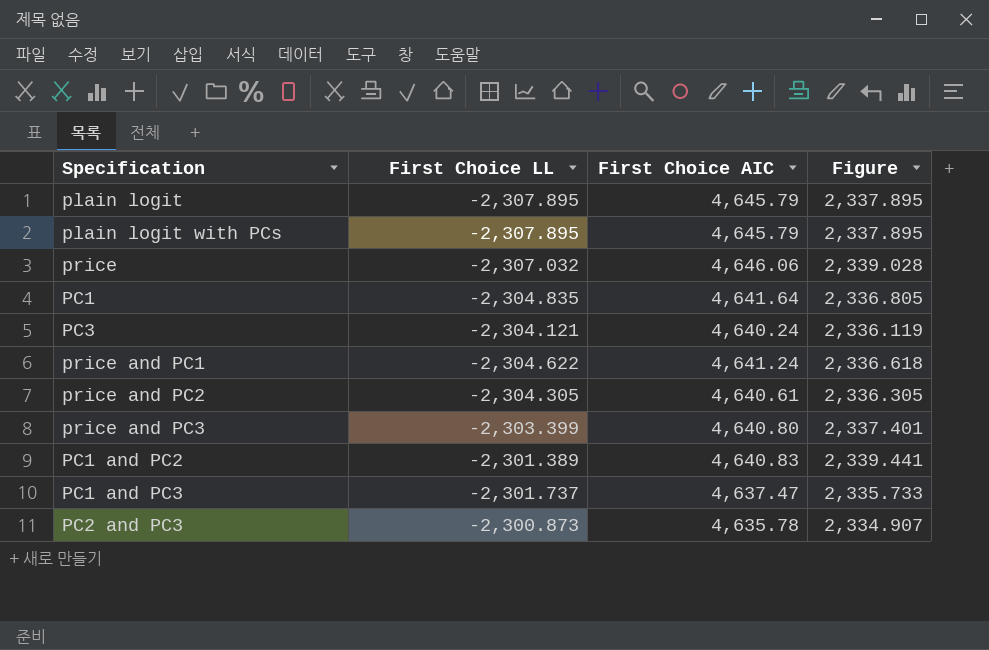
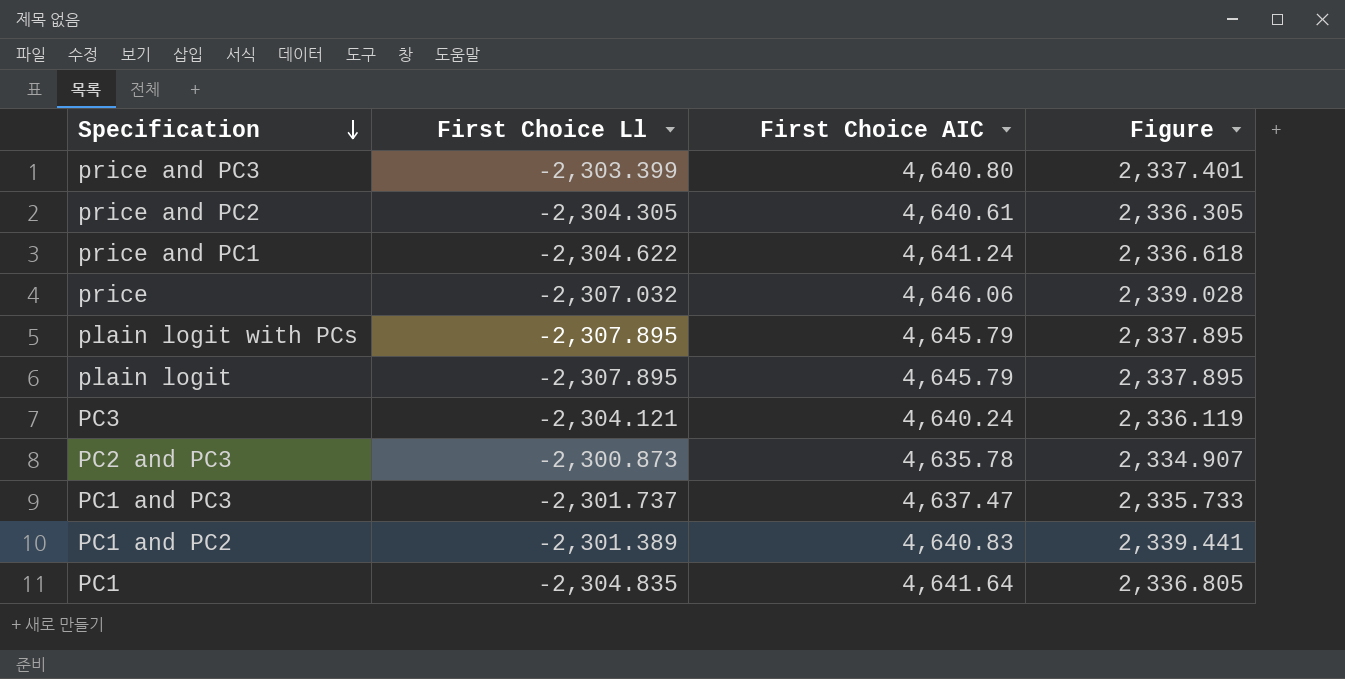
row order: none -> Specification descending
column name: First Choice LL -> First Choice Ll

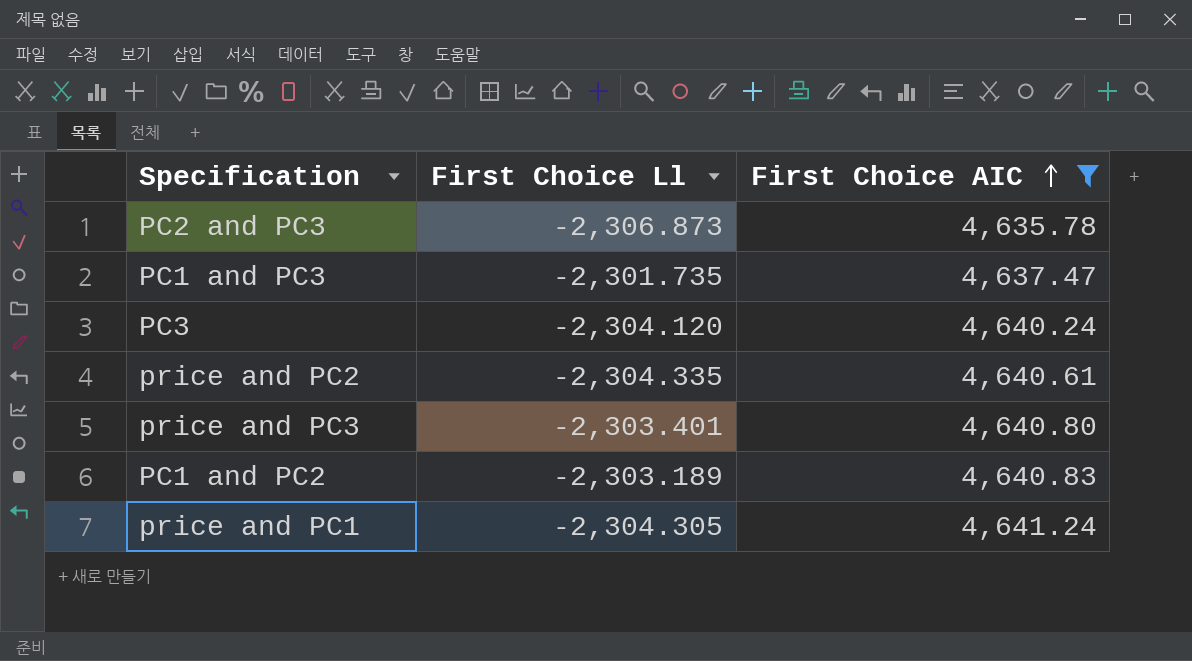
filter: none -> First Choice AIC <= 4,641.24
row order: Specification descending -> First Choice AIC ascending
column Figure | formula: [First Choice Ll] + [First Choice AIC] -> none
PC2 and PC3 | First Choice Ll: -2,300.873 -> -2,306.873
PC1 and PC3 | First Choice Ll: -2,301.737 -> -2,301.735
PC3 | First Choice Ll: -2,304.121 -> -2,304.120
price and PC2 | First Choice Ll: -2,304.305 -> -2,304.335
price and PC3 | First Choice Ll: -2,303.399 -> -2,303.401
PC1 and PC2 | First Choice Ll: -2,301.389 -> -2,303.189
price and PC1 | First Choice Ll: -2,304.622 -> -2,304.305

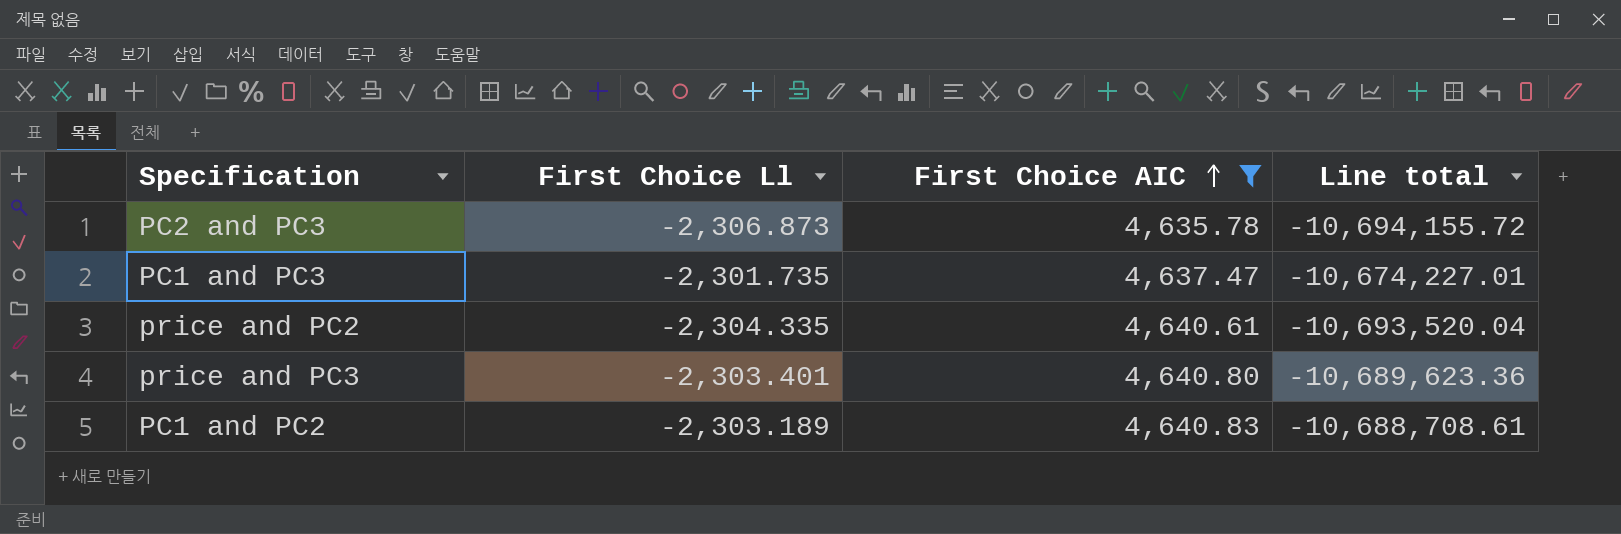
column Line total | formula: none -> [First Choice Ll] * [First Choice AIC]
row PC3: -2,304.120 | 4,640.24 -> none
row price and PC1: -2,304.305 | 4,641.24 -> none

